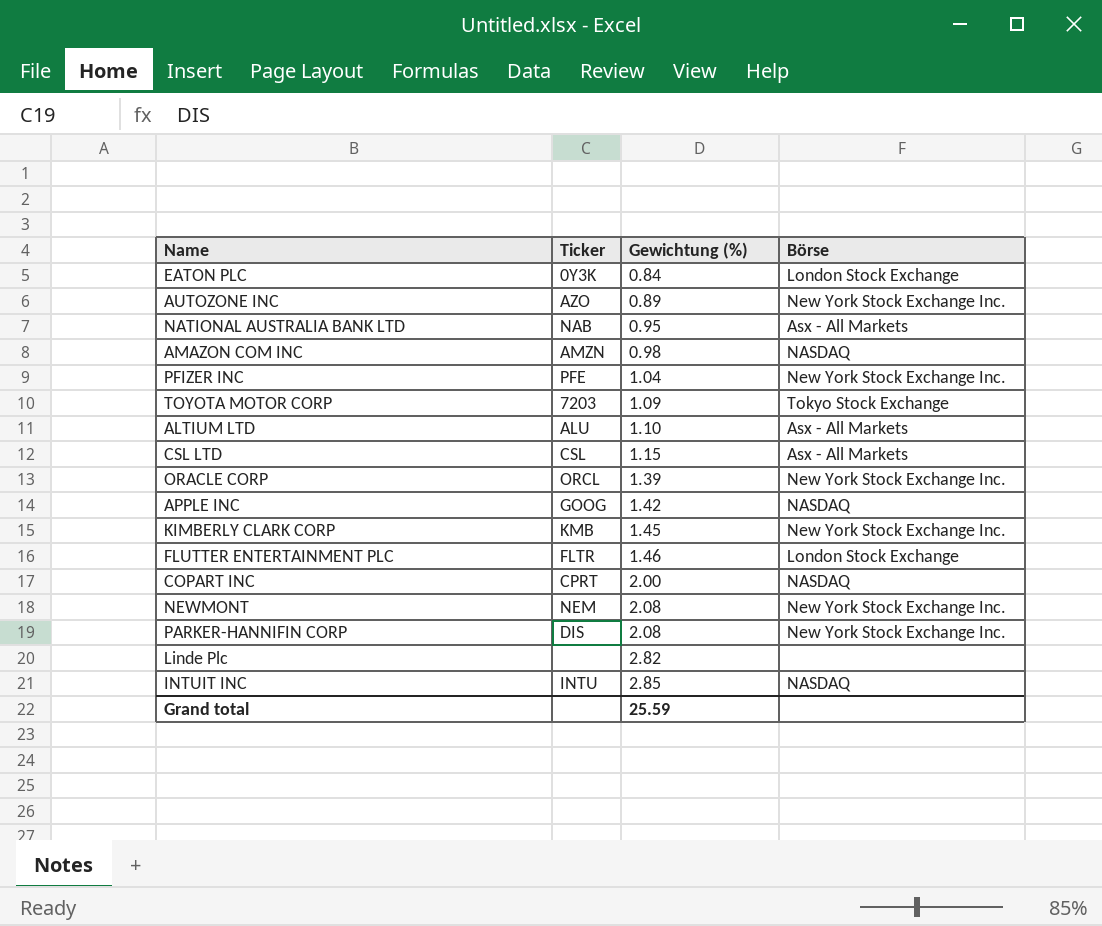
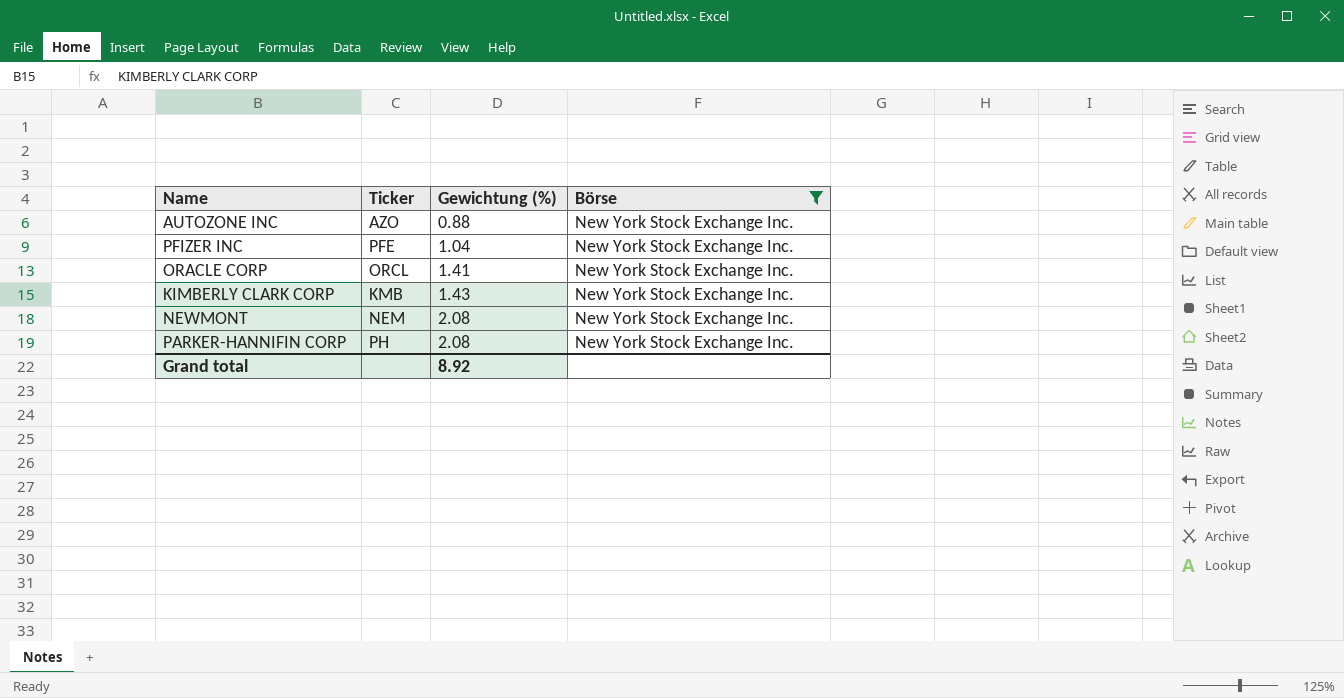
filter: none -> Börse = New York Stock Exchange Inc.
AUTOZONE INC | Gewichtung (%): 0.89 -> 0.88
ORACLE CORP | Gewichtung (%): 1.39 -> 1.41
KIMBERLY CLARK CORP | Gewichtung (%): 1.45 -> 1.43
PARKER-HANNIFIN CORP | Ticker: DIS -> PH
Grand total | Gewichtung (%): 25.59 -> 8.92

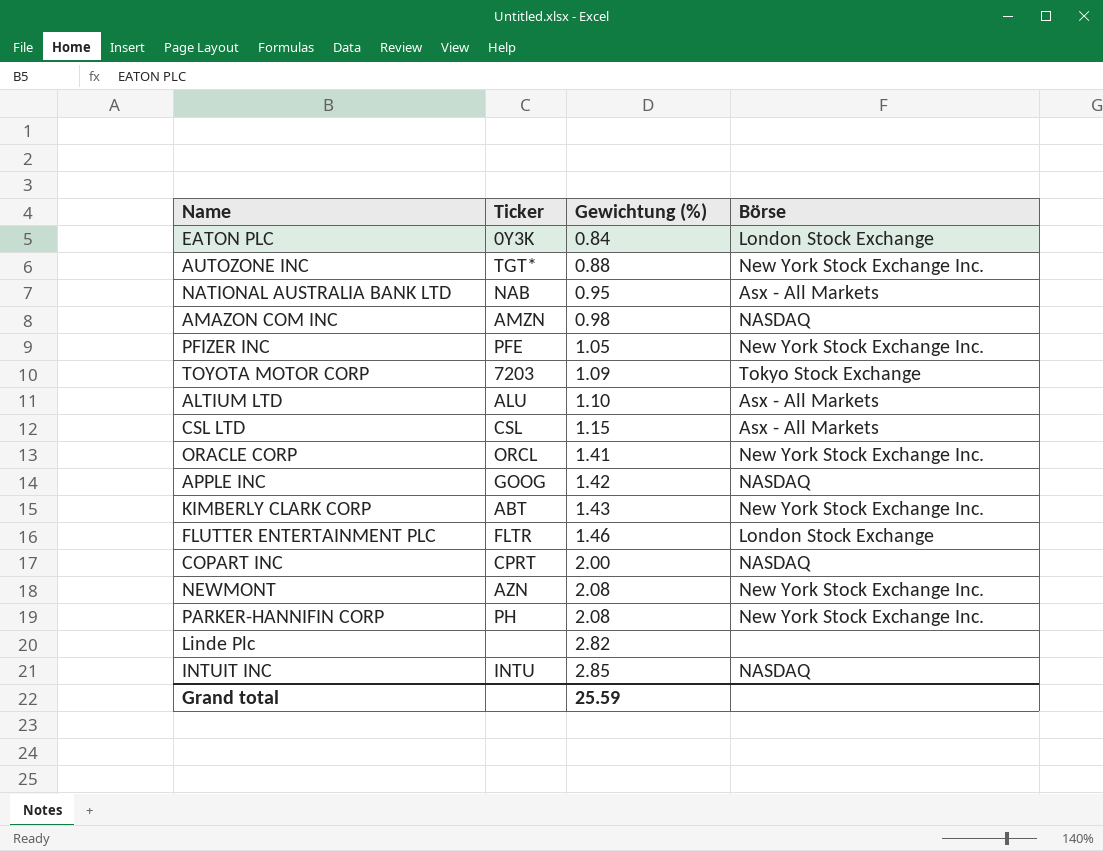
filter: Börse = New York Stock Exchange Inc. -> none
AUTOZONE INC | Ticker: AZO -> TGT*
PFIZER INC | Gewichtung (%): 1.04 -> 1.05
KIMBERLY CLARK CORP | Ticker: KMB -> ABT
NEWMONT | Ticker: NEM -> AZN
Grand total | Gewichtung (%): 8.92 -> 25.59

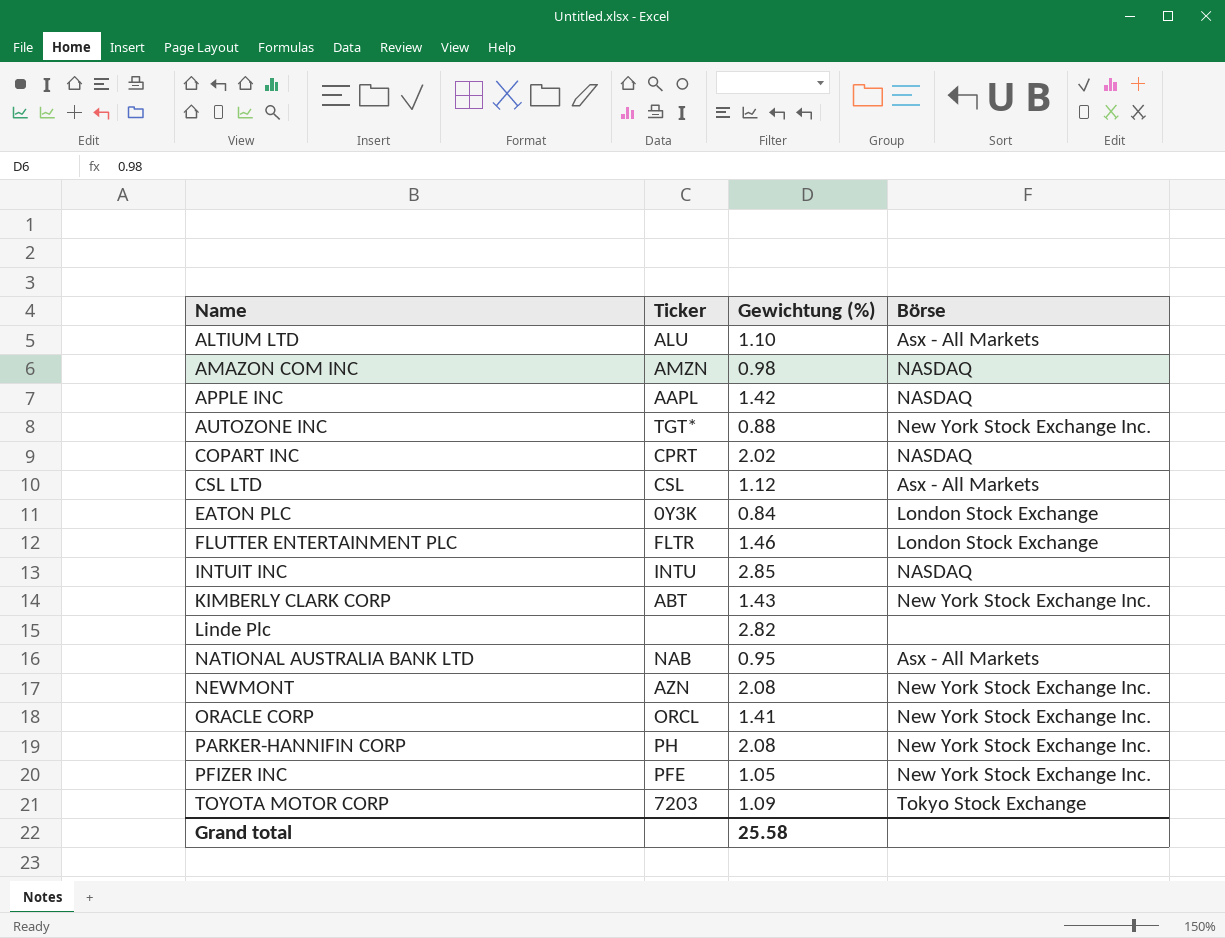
row order: Gewichtung (%) ascending -> Name ascending
APPLE INC | Ticker: GOOG -> AAPL
COPART INC | Gewichtung (%): 2.00 -> 2.02
CSL LTD | Gewichtung (%): 1.15 -> 1.12
Grand total | Gewichtung (%): 25.59 -> 25.58

